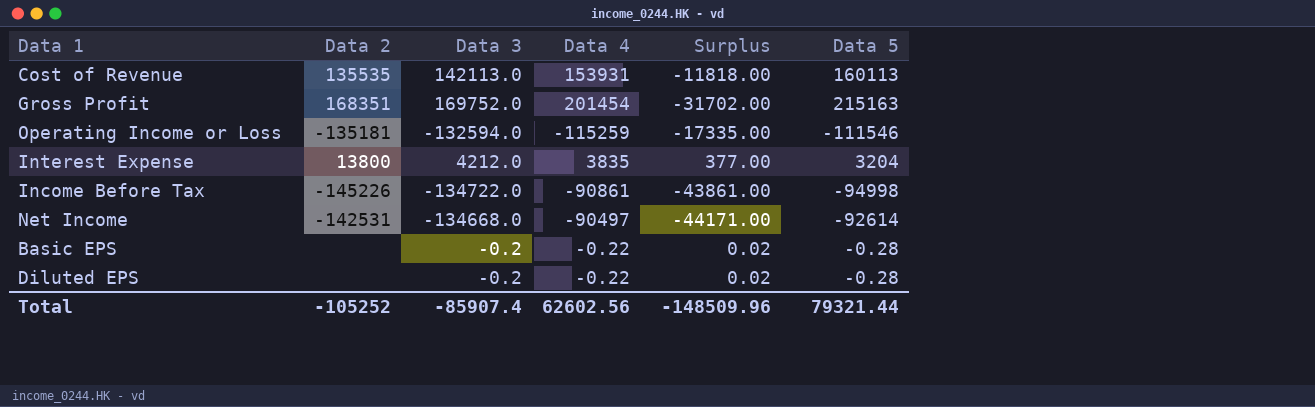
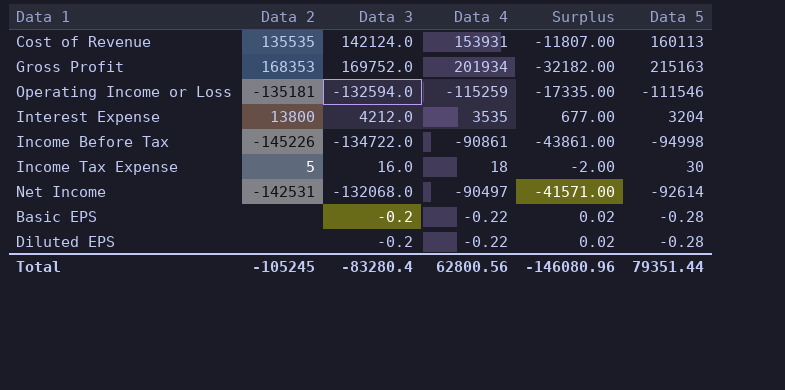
Cost of Revenue | Data 3: 142113.0 -> 142124.0
Cost of Revenue | Surplus: -11818.00 -> -11807.00
Gross Profit | Data 2: 168351 -> 168353
Gross Profit | Data 4: 201454 -> 201934
Gross Profit | Surplus: -31702.00 -> -32182.00
Interest Expense | Data 4: 3835 -> 3535
Interest Expense | Surplus: 377.00 -> 677.00
row Income Tax Expense: none -> 5 | 16.0 | 18 | -2.00 | 30
Net Income | Data 3: -134668.0 -> -132068.0
Net Income | Surplus: -44171.00 -> -41571.00
Total | Data 2: -105252 -> -105245
Total | Data 3: -85907.4 -> -83280.4
Total | Data 4: 62602.56 -> 62800.56
Total | Surplus: -148509.96 -> -146080.96
Total | Data 5: 79321.44 -> 79351.44

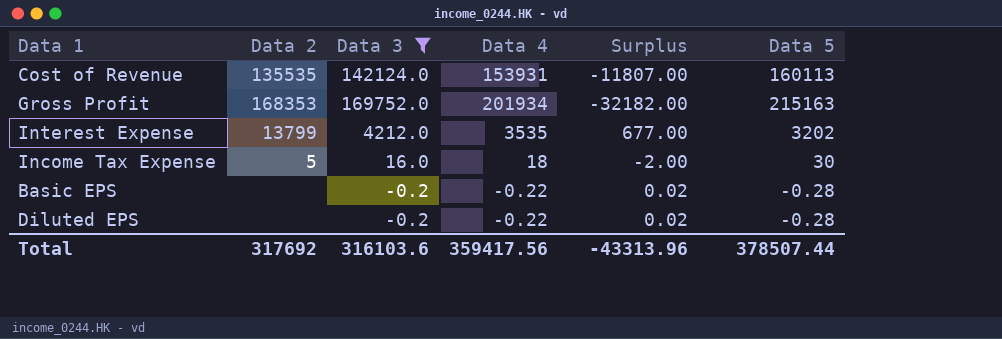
filter: none -> Data 3 >= -0.2
Interest Expense | Data 2: 13800 -> 13799
Interest Expense | Data 5: 3204 -> 3202
Total | Data 2: -105245 -> 317692
Total | Data 3: -83280.4 -> 316103.6
Total | Data 4: 62800.56 -> 359417.56
Total | Surplus: -146080.96 -> -43313.96
Total | Data 5: 79351.44 -> 378507.44

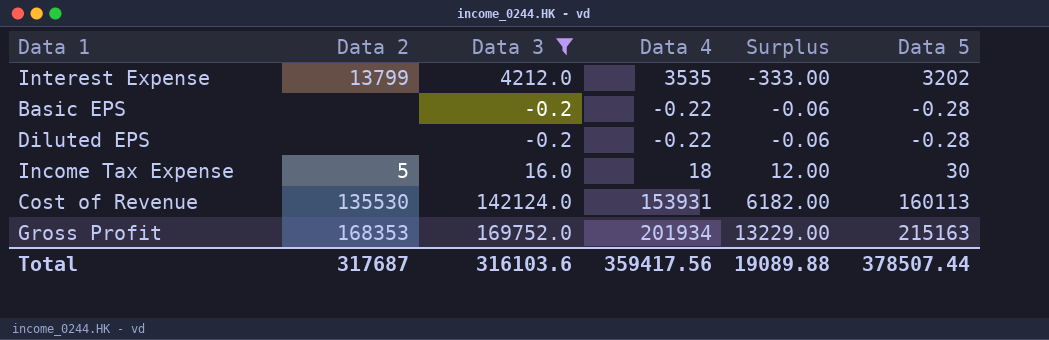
row order: none -> Surplus ascending
column Surplus | formula: [Data 3] - [Data 4] -> [Data 5] - [Data 4]
Cost of Revenue | Data 2: 135535 -> 135530
Total | Data 2: 317692 -> 317687
Total | Surplus: -43313.96 -> 19089.88

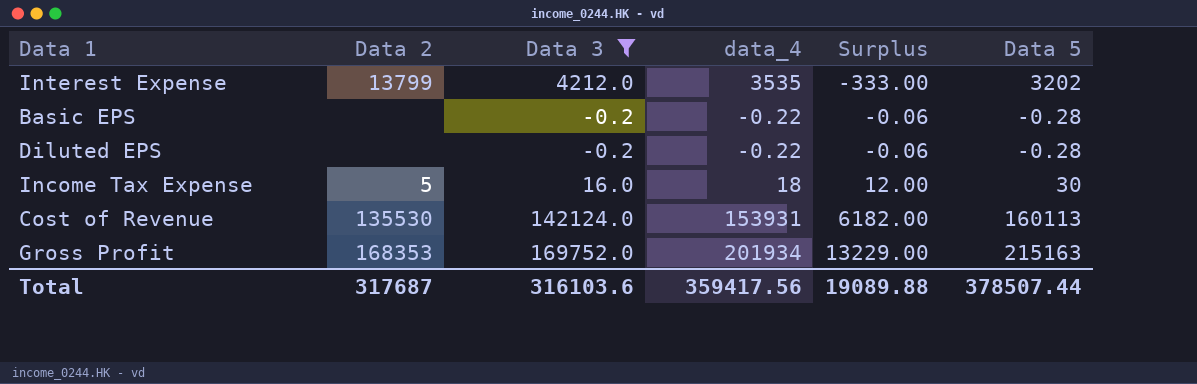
column name: Data 4 -> data_4

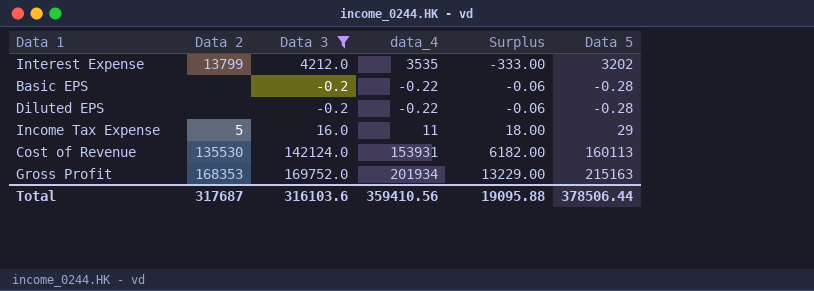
Income Tax Expense | data_4: 18 -> 11
Income Tax Expense | Surplus: 12.00 -> 18.00
Income Tax Expense | Data 5: 30 -> 29
Total | data_4: 359417.56 -> 359410.56
Total | Surplus: 19089.88 -> 19095.88
Total | Data 5: 378507.44 -> 378506.44

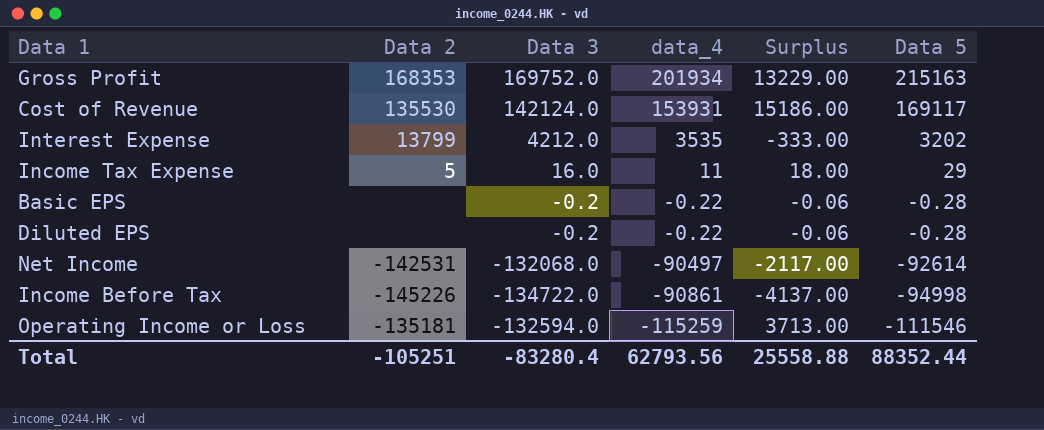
filter: Data 3 >= -0.2 -> none
row order: Surplus ascending -> data_4 descending
Cost of Revenue | Surplus: 6182.00 -> 15186.00
Cost of Revenue | Data 5: 160113 -> 169117
Total | Data 2: 317687 -> -105251
Total | Data 3: 316103.6 -> -83280.4
Total | data_4: 359410.56 -> 62793.56
Total | Surplus: 19095.88 -> 25558.88
Total | Data 5: 378506.44 -> 88352.44

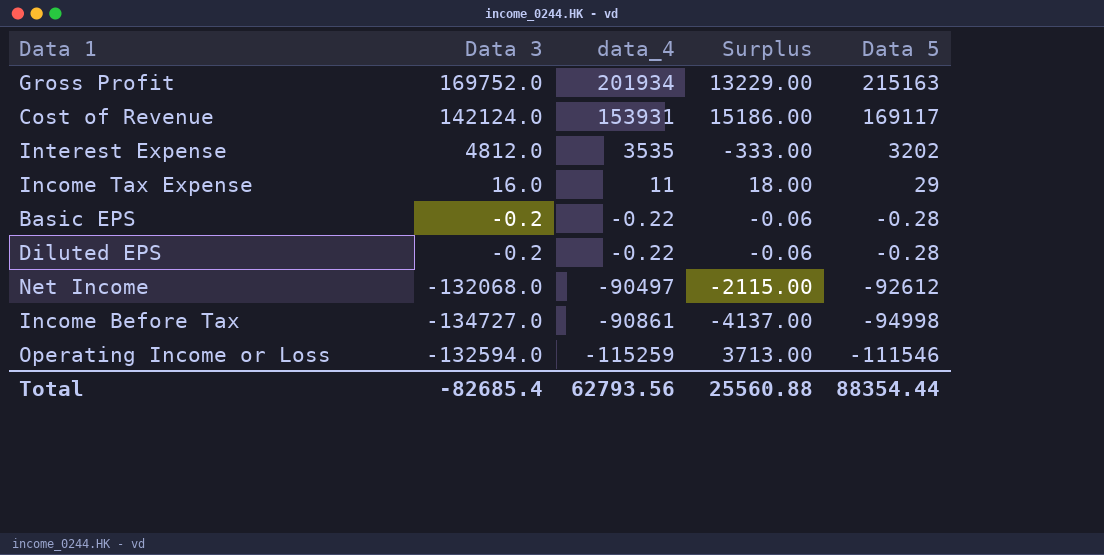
column Data 2 | position: 2 -> none
Interest Expense | Data 3: 4212.0 -> 4812.0
Net Income | Surplus: -2117.00 -> -2115.00
Net Income | Data 5: -92614 -> -92612
Income Before Tax | Data 3: -134722.0 -> -134727.0
Total | Data 3: -83280.4 -> -82685.4
Total | Surplus: 25558.88 -> 25560.88
Total | Data 5: 88352.44 -> 88354.44

